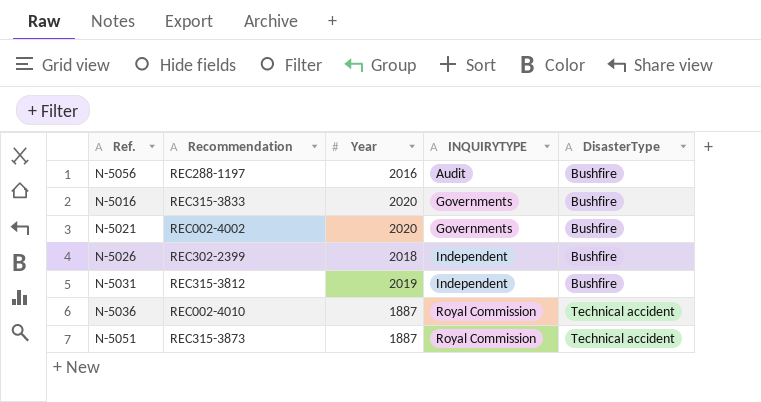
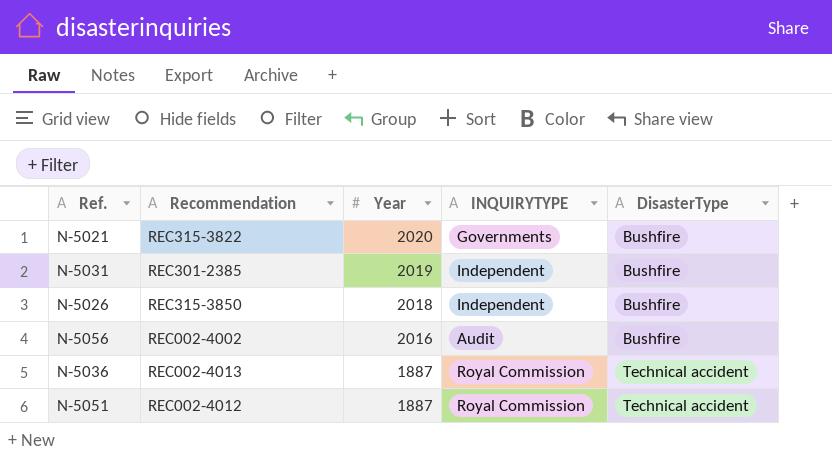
row order: INQUIRYTYPE ascending -> Year descending
row N-5016: REC315-3833 | 2020 | Governments | Bushfire -> none
N-5021 | Recommendation: REC002-4002 -> REC315-3822
N-5031 | Recommendation: REC315-3812 -> REC301-2385
N-5026 | Recommendation: REC302-2399 -> REC315-3850
N-5056 | Recommendation: REC288-1197 -> REC002-4002
N-5036 | Recommendation: REC002-4010 -> REC002-4013
N-5051 | Recommendation: REC315-3873 -> REC002-4012

